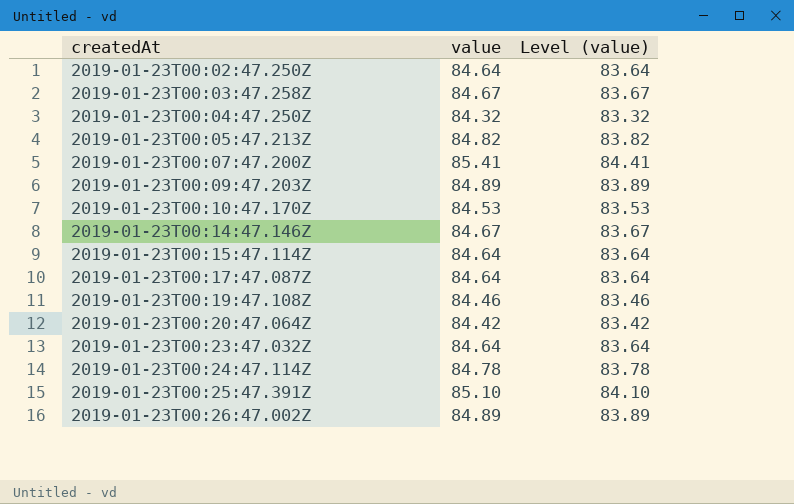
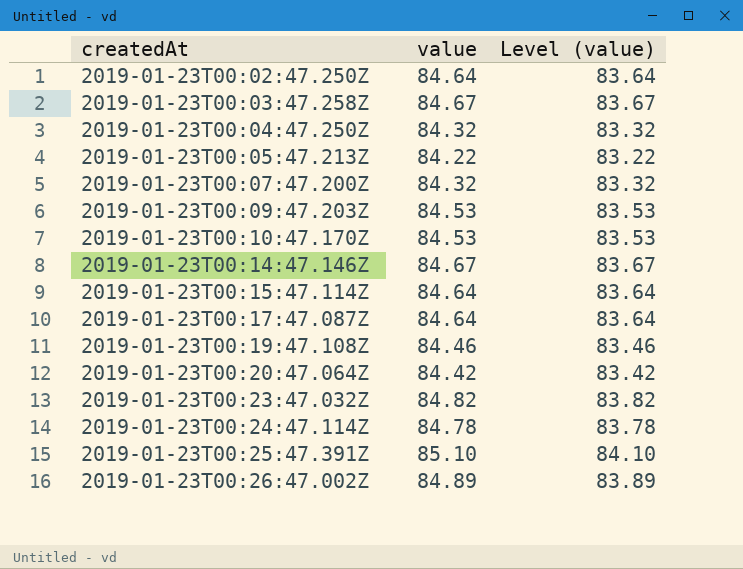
2019-01-23T00:05:47.213Z | value: 84.82 -> 84.22
2019-01-23T00:05:47.213Z | Level (value): 83.82 -> 83.22
2019-01-23T00:07:47.200Z | value: 85.41 -> 84.32
2019-01-23T00:07:47.200Z | Level (value): 84.41 -> 83.32
2019-01-23T00:09:47.203Z | value: 84.89 -> 84.53
2019-01-23T00:09:47.203Z | Level (value): 83.89 -> 83.53
2019-01-23T00:23:47.032Z | value: 84.64 -> 84.82
2019-01-23T00:23:47.032Z | Level (value): 83.64 -> 83.82

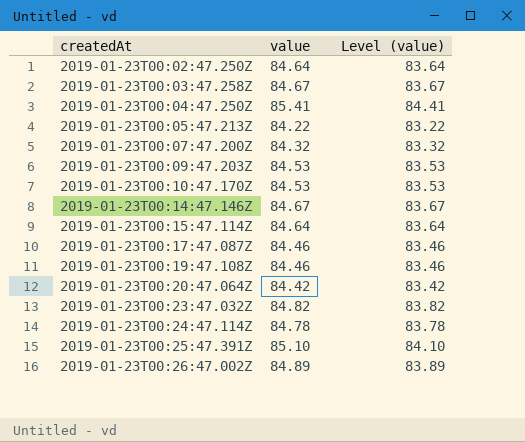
2019-01-23T00:04:47.250Z | value: 84.32 -> 85.41
2019-01-23T00:04:47.250Z | Level (value): 83.32 -> 84.41
2019-01-23T00:17:47.087Z | value: 84.64 -> 84.46
2019-01-23T00:17:47.087Z | Level (value): 83.64 -> 83.46

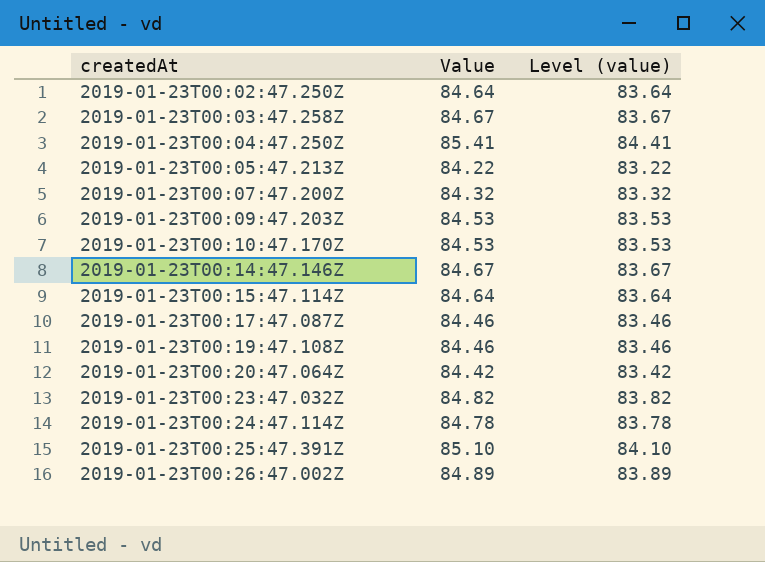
column name: value -> Value

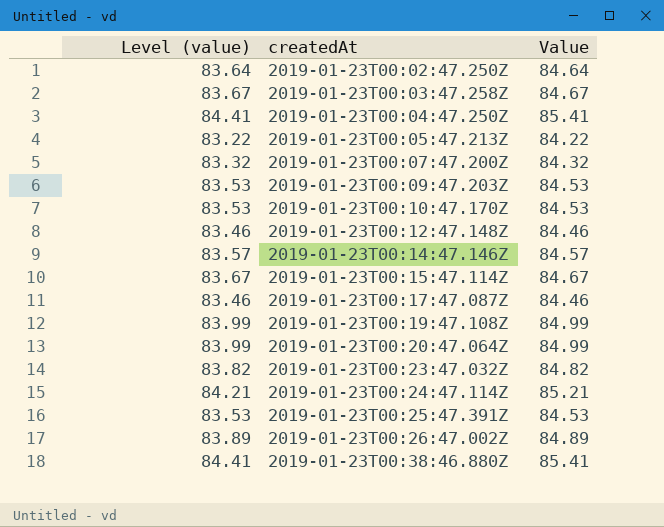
column Level (value) | position: 3 -> 1
row 2019-01-23T00:12:47.148Z: none -> 83.46 | 84.46
2019-01-23T00:14:47.146Z | Level (value): 83.67 -> 83.57
2019-01-23T00:14:47.146Z | Value: 84.67 -> 84.57
2019-01-23T00:15:47.114Z | Level (value): 83.64 -> 83.67
2019-01-23T00:15:47.114Z | Value: 84.64 -> 84.67
2019-01-23T00:19:47.108Z | Level (value): 83.46 -> 83.99
2019-01-23T00:19:47.108Z | Value: 84.46 -> 84.99
2019-01-23T00:20:47.064Z | Level (value): 83.42 -> 83.99
2019-01-23T00:20:47.064Z | Value: 84.42 -> 84.99
2019-01-23T00:24:47.114Z | Level (value): 83.78 -> 84.21
2019-01-23T00:24:47.114Z | Value: 84.78 -> 85.21
2019-01-23T00:25:47.391Z | Level (value): 84.10 -> 83.53
2019-01-23T00:25:47.391Z | Value: 85.10 -> 84.53
row 2019-01-23T00:38:46.880Z: none -> 84.41 | 85.41

